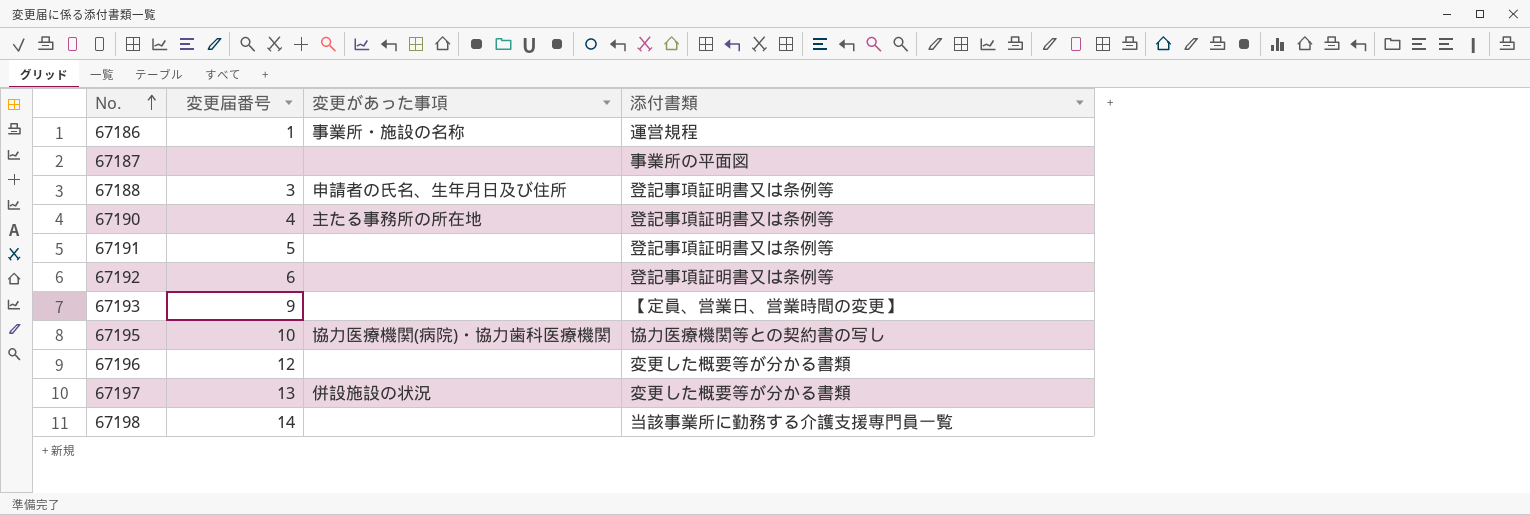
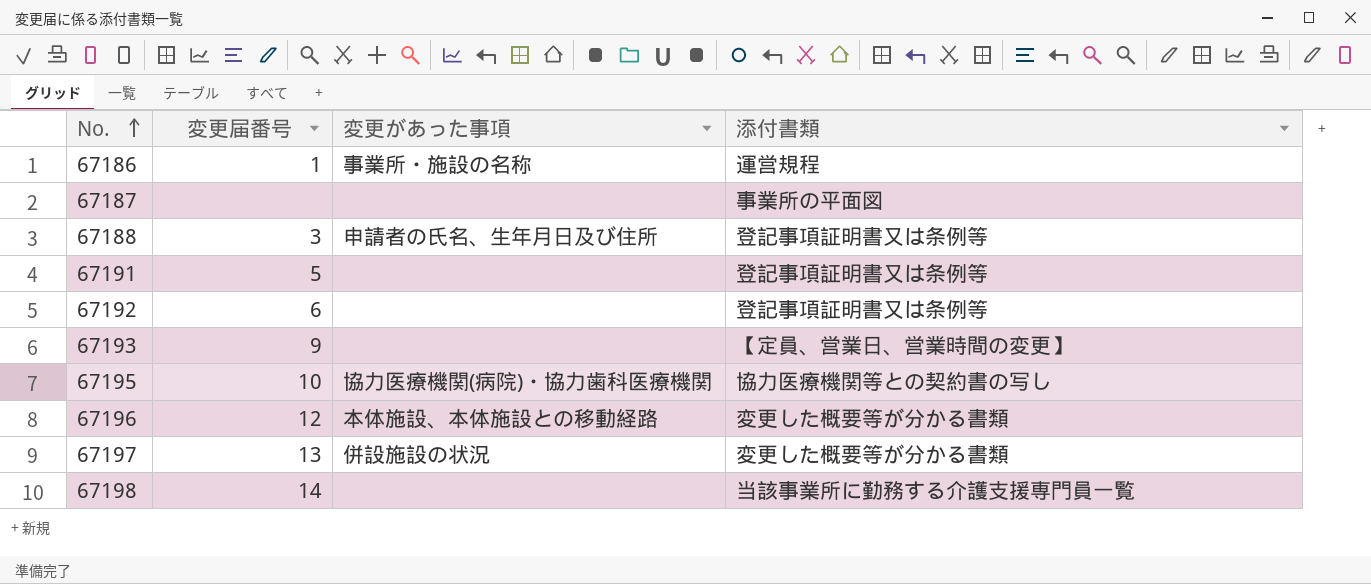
row 67190: 4 | 主たる事務所の所在地 | 登記事項証明書又は条例等 -> none
67196 | 変更があった事項: none -> 本体施設、本体施設との移動経路

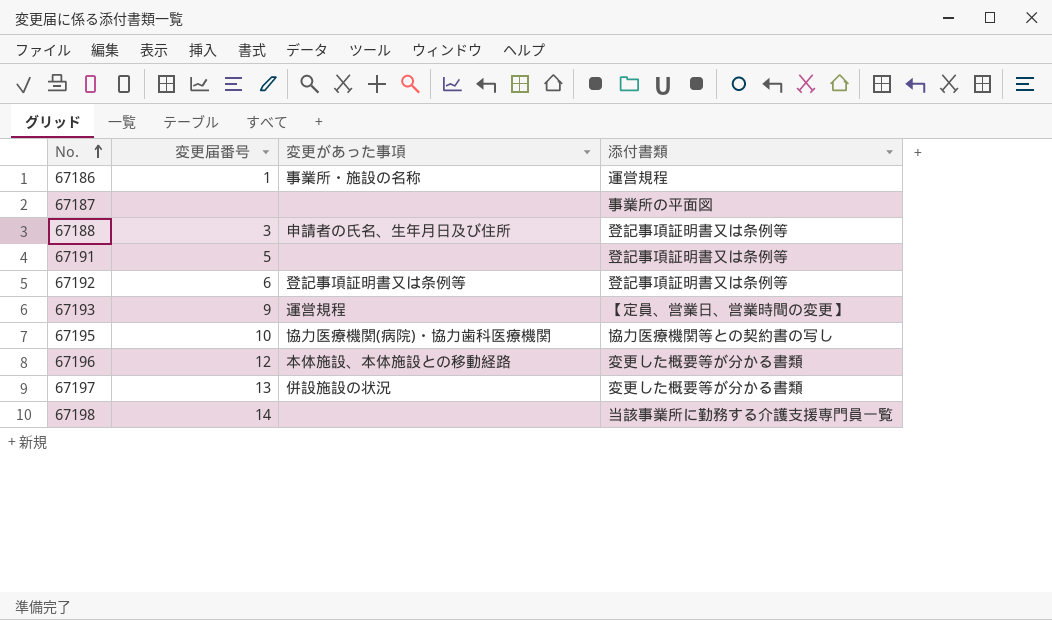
67192 | 変更があった事項: none -> 登記事項証明書又は条例等
67193 | 変更があった事項: none -> 運営規程

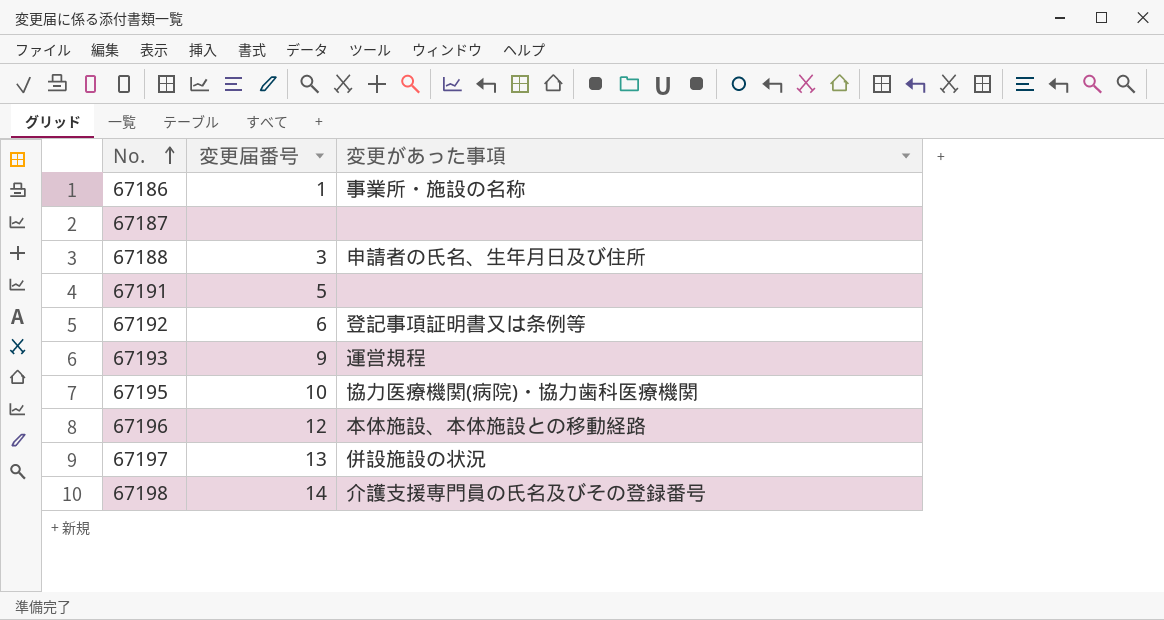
column 添付書類 | position: 4 -> none
67198 | 変更があった事項: none -> 介護支援専門員の氏名及びその登録番号

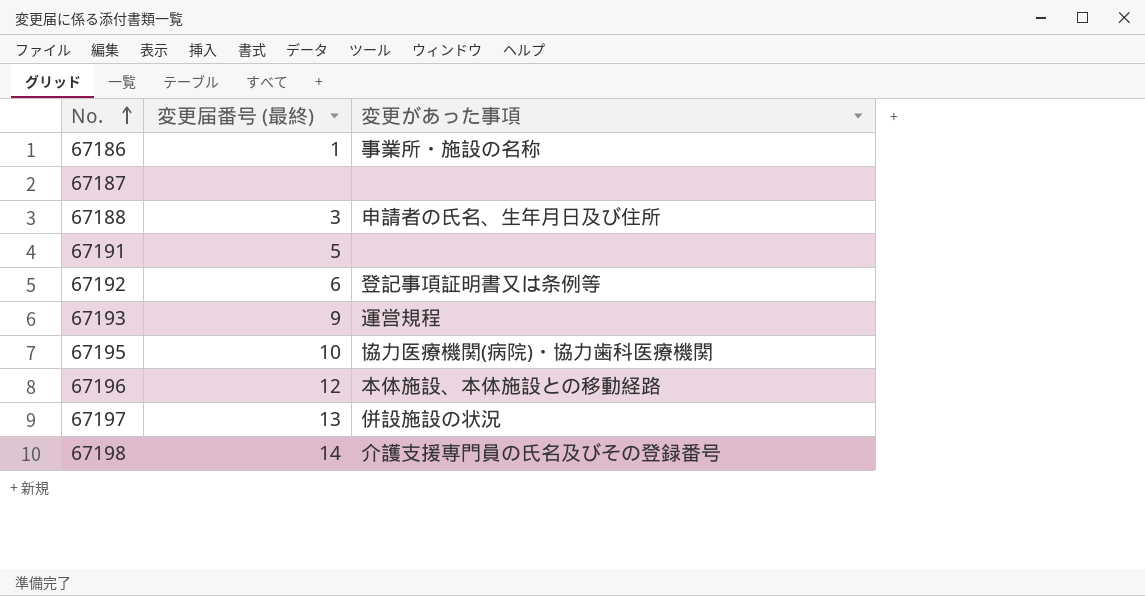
column name: 変更届番号 -> 変更届番号 (最終)

